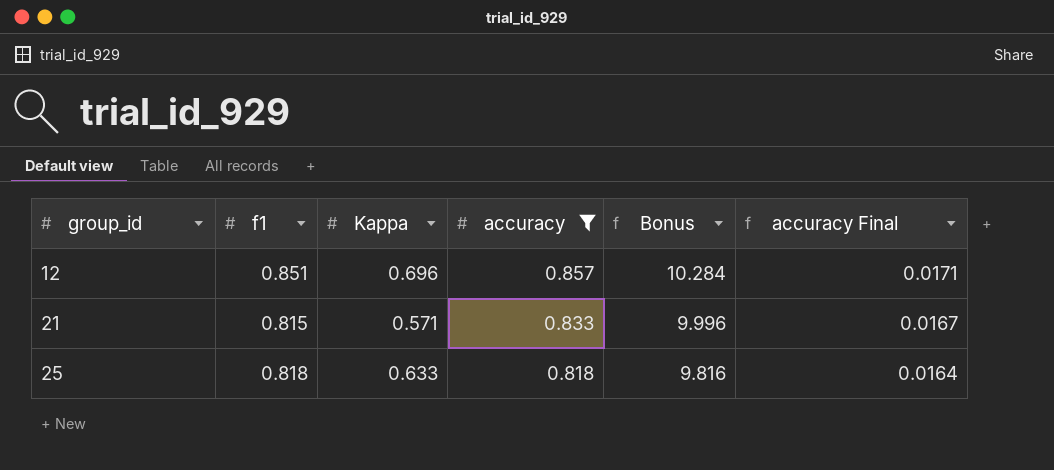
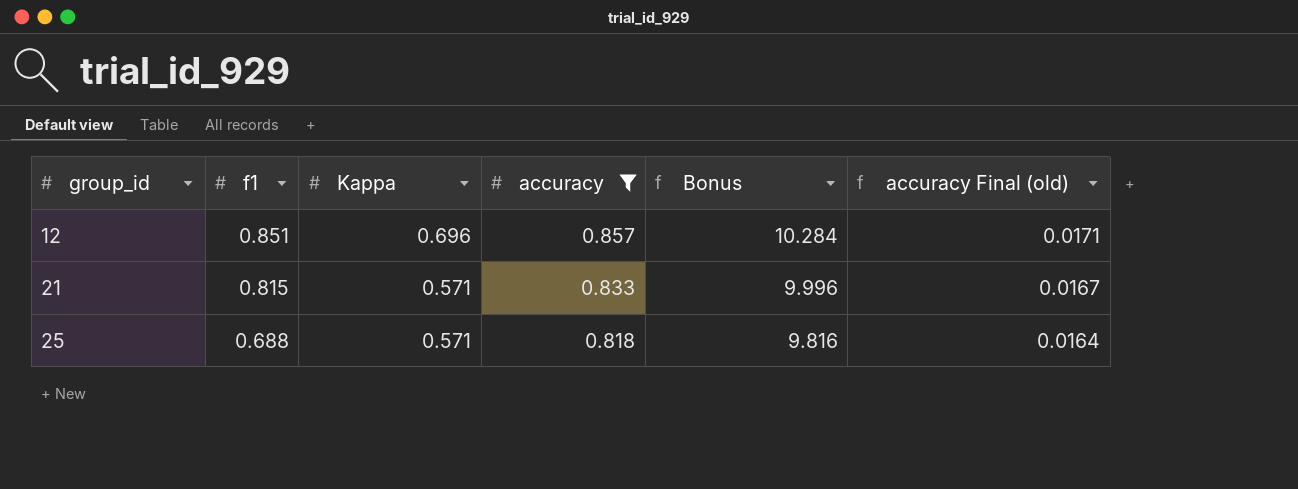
column name: accuracy Final -> accuracy Final (old)
25 | f1: 0.818 -> 0.688
25 | Kappa: 0.633 -> 0.571

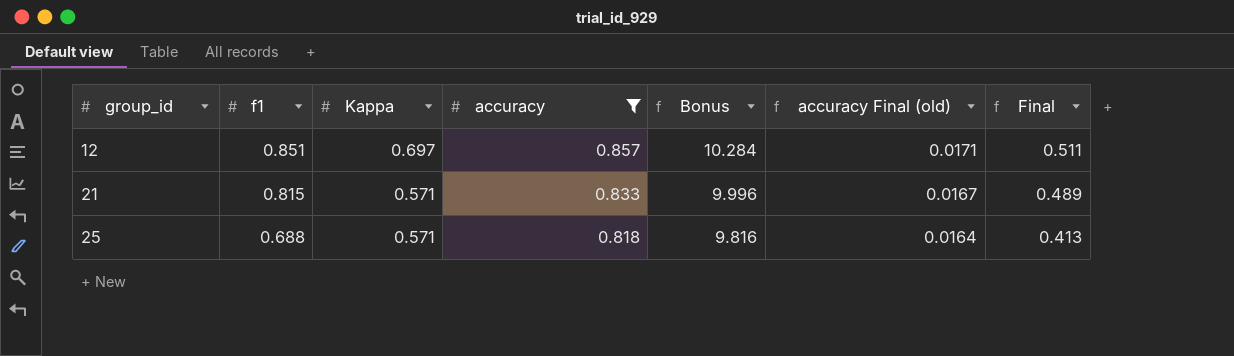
column Final | formula: none -> [f1] * 0.6
12 | Kappa: 0.696 -> 0.697

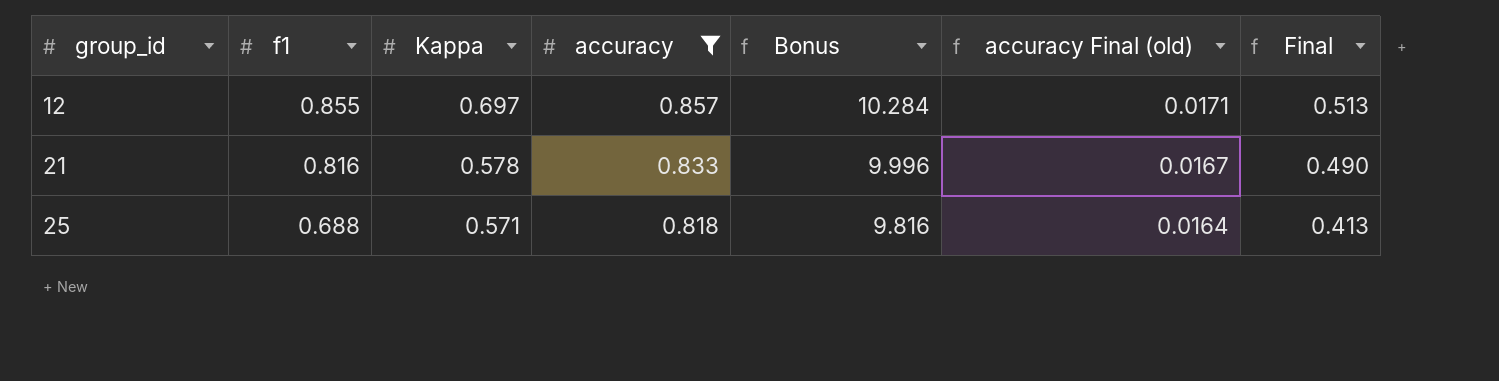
12 | f1: 0.851 -> 0.855
12 | Final: 0.511 -> 0.513
21 | f1: 0.815 -> 0.816
21 | Kappa: 0.571 -> 0.578
21 | Final: 0.489 -> 0.490

